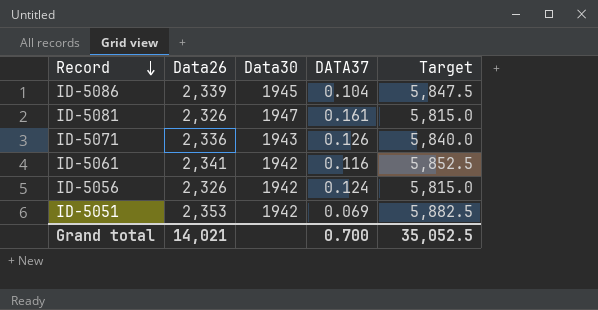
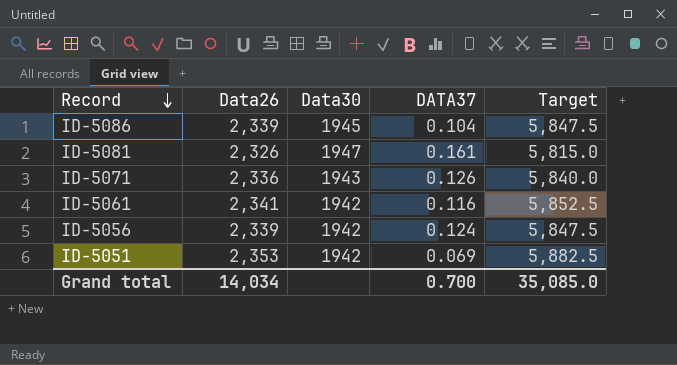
ID-5056 | Data26: 2,326 -> 2,339
ID-5056 | Target: 5,815.0 -> 5,847.5
Grand total | Data26: 14,021 -> 14,034
Grand total | Target: 35,052.5 -> 35,085.0

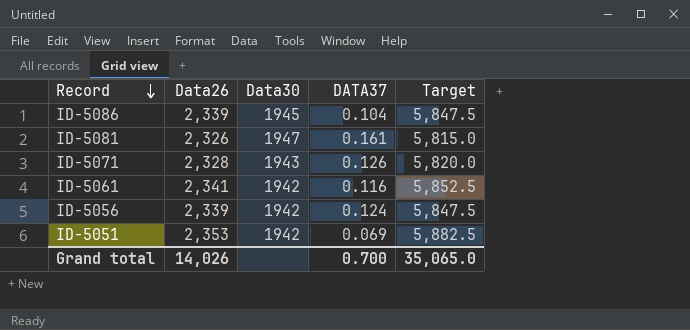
ID-5071 | Data26: 2,336 -> 2,328
ID-5071 | Target: 5,840.0 -> 5,820.0
Grand total | Data26: 14,034 -> 14,026
Grand total | Target: 35,085.0 -> 35,065.0

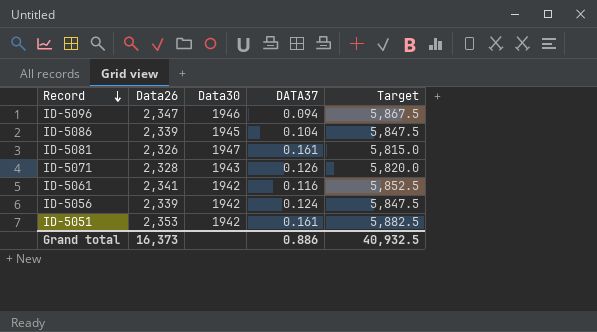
row ID-5096: none -> 2,347 | 1946 | 0.094 | 5,867.5
ID-5051 | DATA37: 0.069 -> 0.161
Grand total | Data26: 14,026 -> 16,373
Grand total | DATA37: 0.700 -> 0.886
Grand total | Target: 35,065.0 -> 40,932.5

